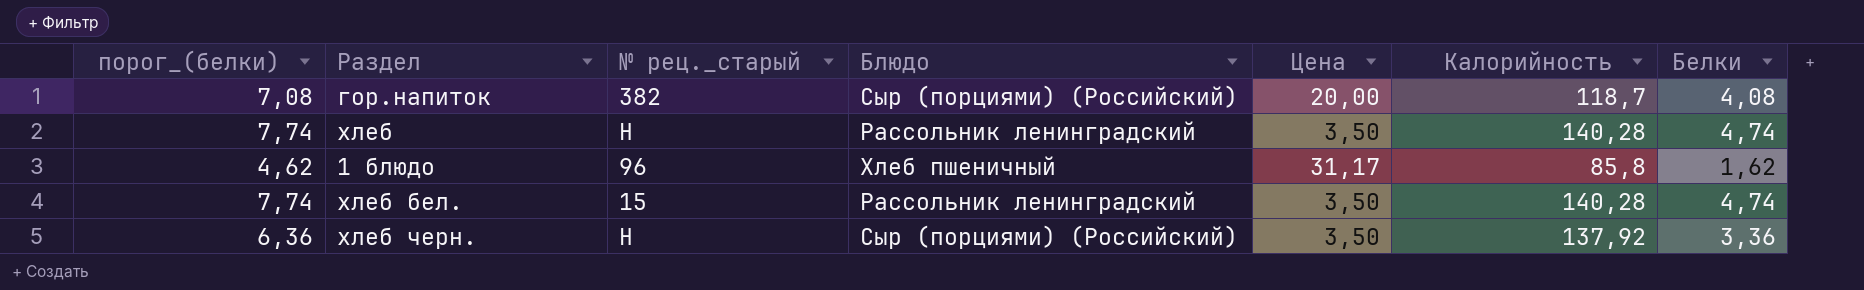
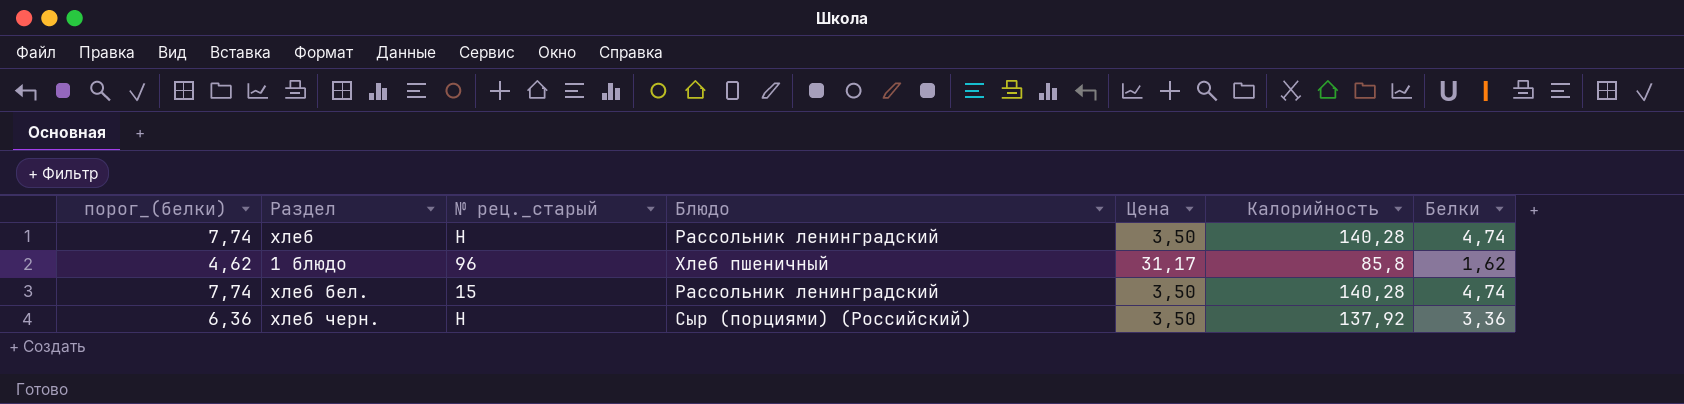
row гор.напиток: 7,08 | 382 | Сыр (порциями) (Российский) | 20,00 | 118,7 | 4,08 -> none

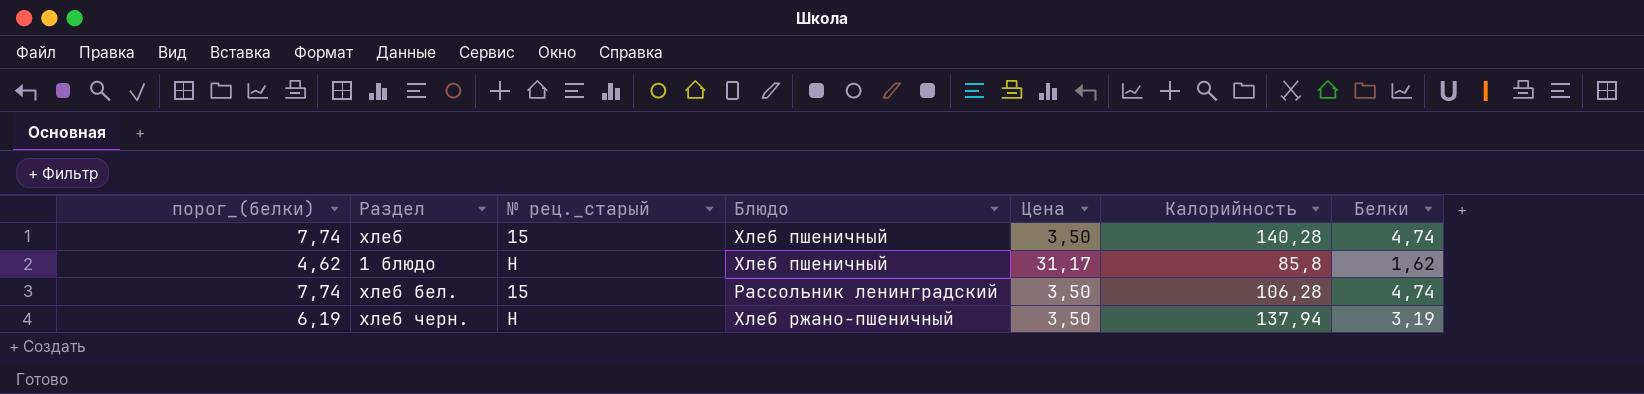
хлеб | № рец._старый: Н -> 15
хлеб | Блюдо: Рассольник ленинградский -> Хлеб пшеничный
1 блюдо | № рец._старый: 96 -> Н
хлеб бел. | Калорийность: 140,28 -> 106,28
хлеб черн. | порог_(белки): 6,36 -> 6,19
хлеб черн. | Блюдо: Сыр (порциями) (Российский) -> Хлеб ржано-пшеничный
хлеб черн. | Калорийность: 137,92 -> 137,94
хлеб черн. | Белки: 3,36 -> 3,19

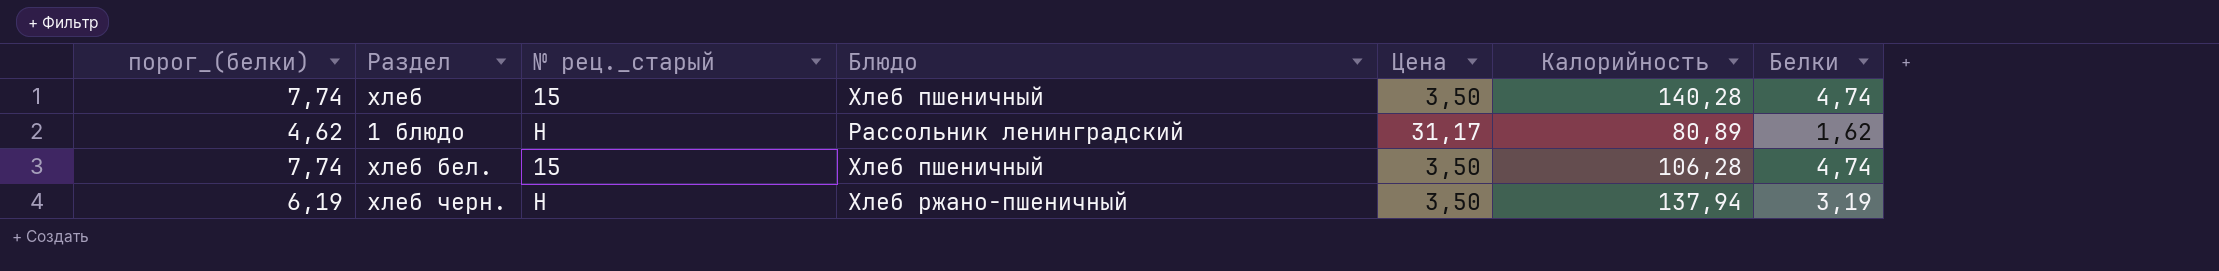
1 блюдо | Блюдо: Хлеб пшеничный -> Рассольник ленинградский
1 блюдо | Калорийность: 85,8 -> 80,89
хлеб бел. | Блюдо: Рассольник ленинградский -> Хлеб пшеничный

